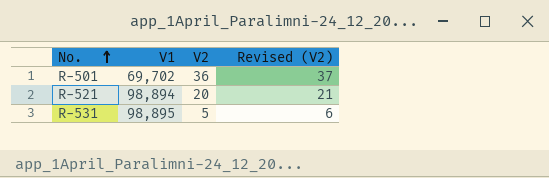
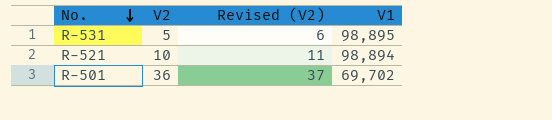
row order: No. ascending -> No. descending
column V1 | position: 2 -> 4
R-521 | V2: 20 -> 10
R-521 | Revised (V2): 21 -> 11

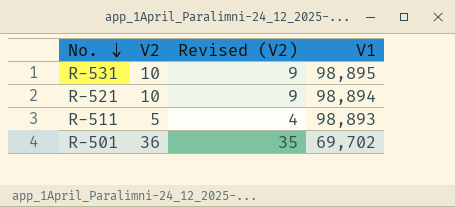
column Revised (V2) | formula: [V2] + 1 -> [V2] - 1
R-531 | V2: 5 -> 10
row R-511: none -> 5 | 4 | 98,893

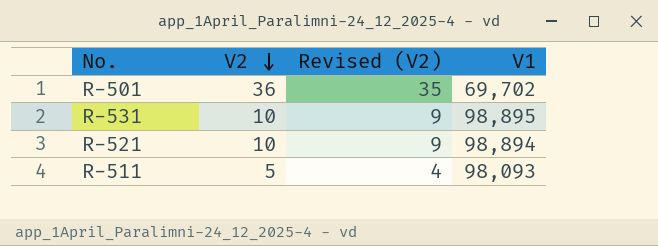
row order: No. descending -> V2 descending
R-511 | V1: 98,893 -> 98,093

